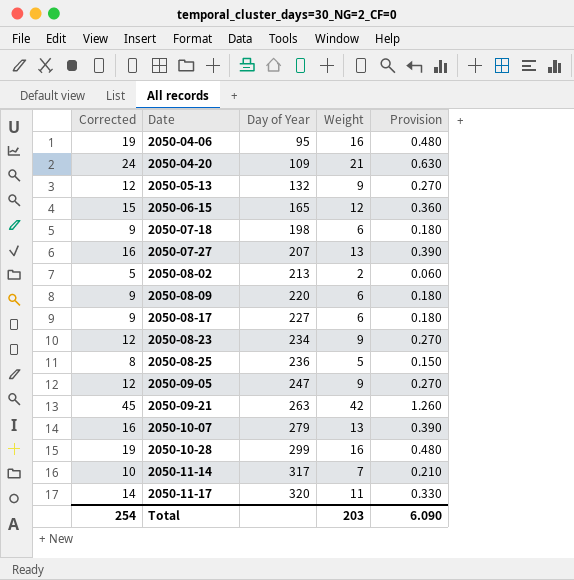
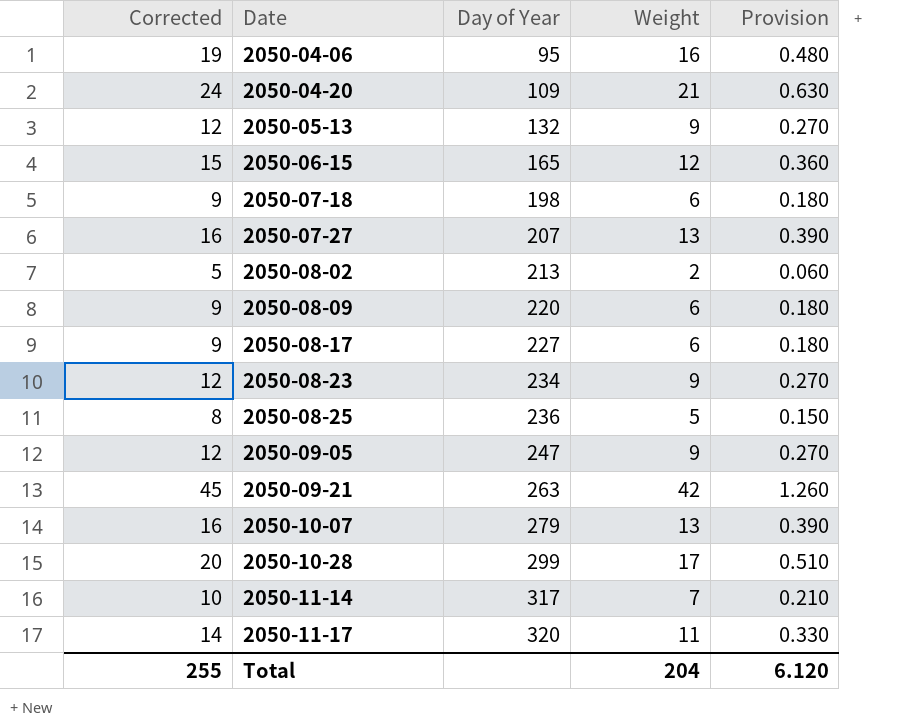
2050-10-28 | Corrected: 19 -> 20
2050-10-28 | Weight: 16 -> 17
2050-10-28 | Provision: 0.480 -> 0.510
Total | Corrected: 254 -> 255
Total | Weight: 203 -> 204
Total | Provision: 6.090 -> 6.120

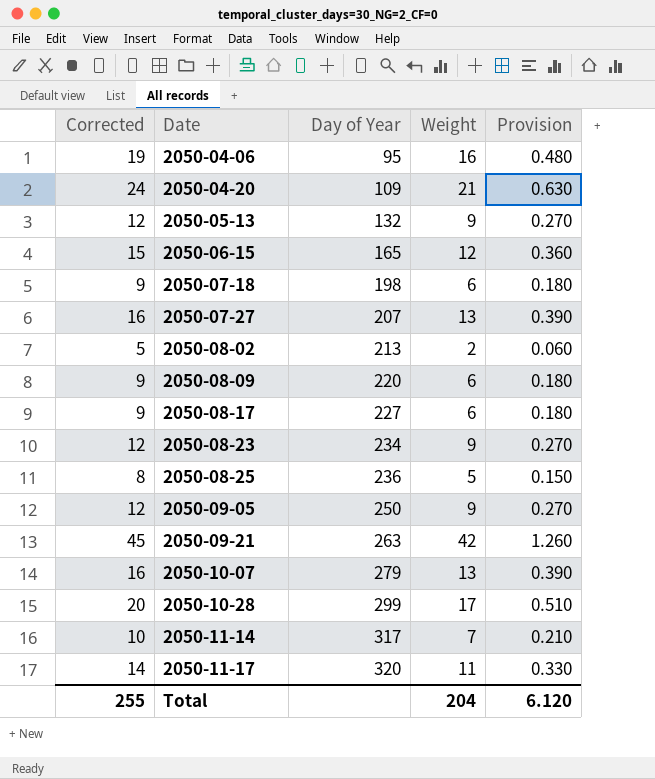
2050-09-05 | Day of Year: 247 -> 250

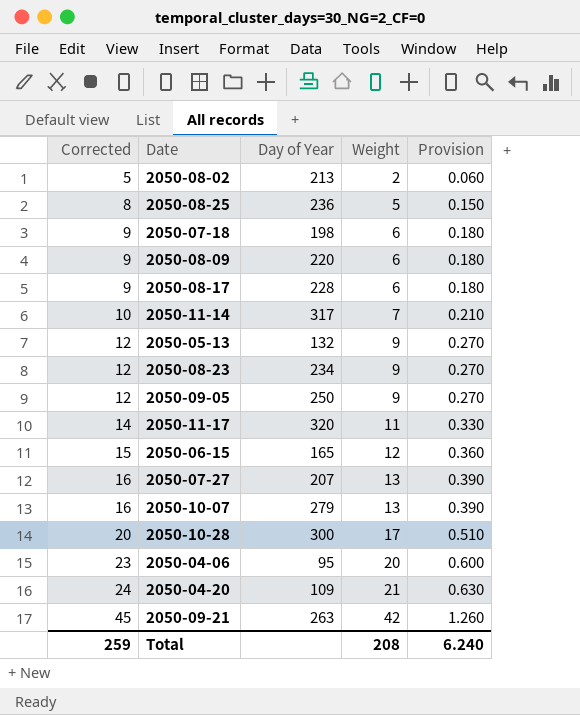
row order: Date ascending -> Corrected ascending
2050-08-17 | Day of Year: 227 -> 228
2050-10-28 | Day of Year: 299 -> 300
2050-04-06 | Corrected: 19 -> 23
2050-04-06 | Weight: 16 -> 20
2050-04-06 | Provision: 0.480 -> 0.600
Total | Corrected: 255 -> 259
Total | Weight: 204 -> 208
Total | Provision: 6.120 -> 6.240

